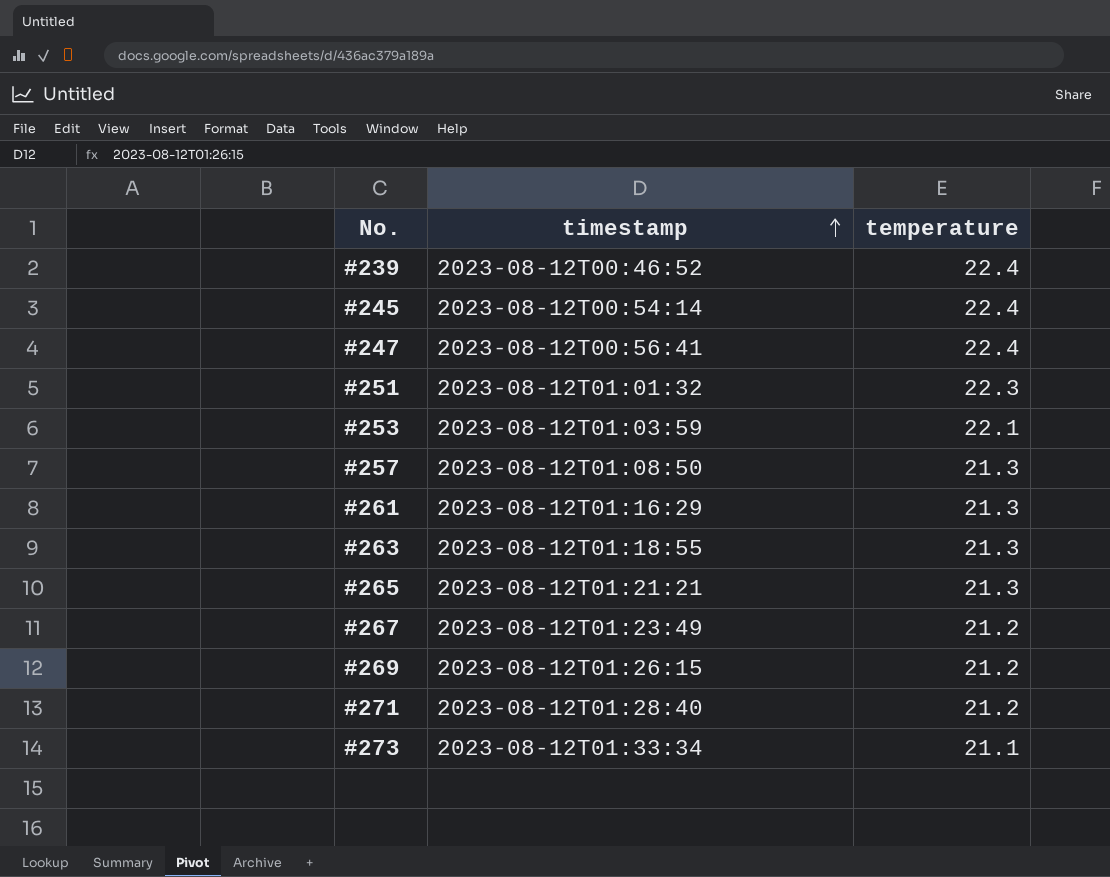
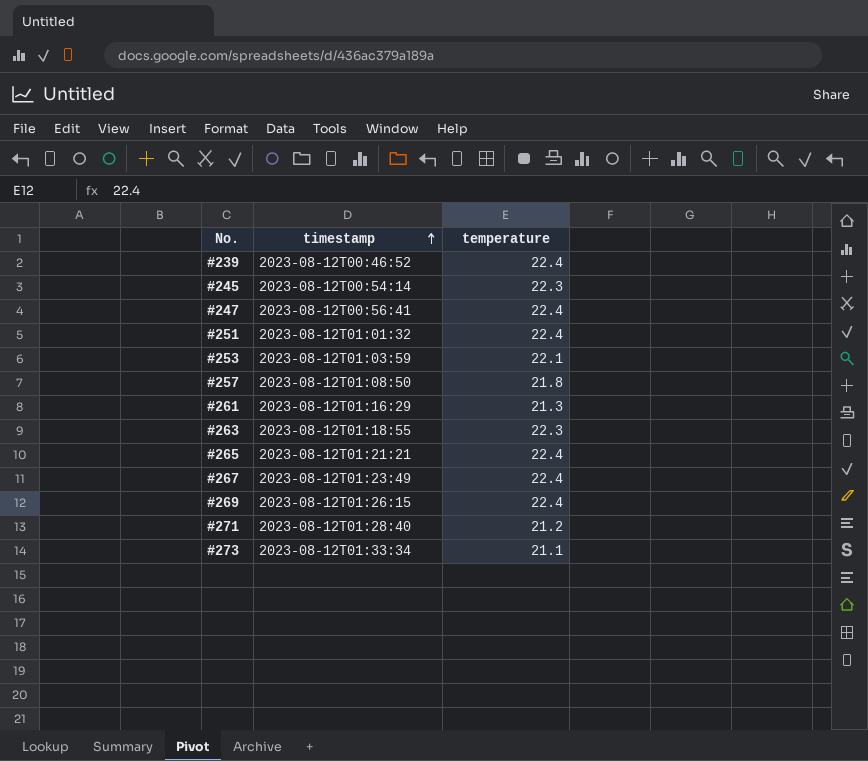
#245 | temperature: 22.4 -> 22.3
#251 | temperature: 22.3 -> 22.4
#257 | temperature: 21.3 -> 21.8
#263 | temperature: 21.3 -> 22.3
#265 | temperature: 21.3 -> 22.4
#267 | temperature: 21.2 -> 22.4
#269 | temperature: 21.2 -> 22.4

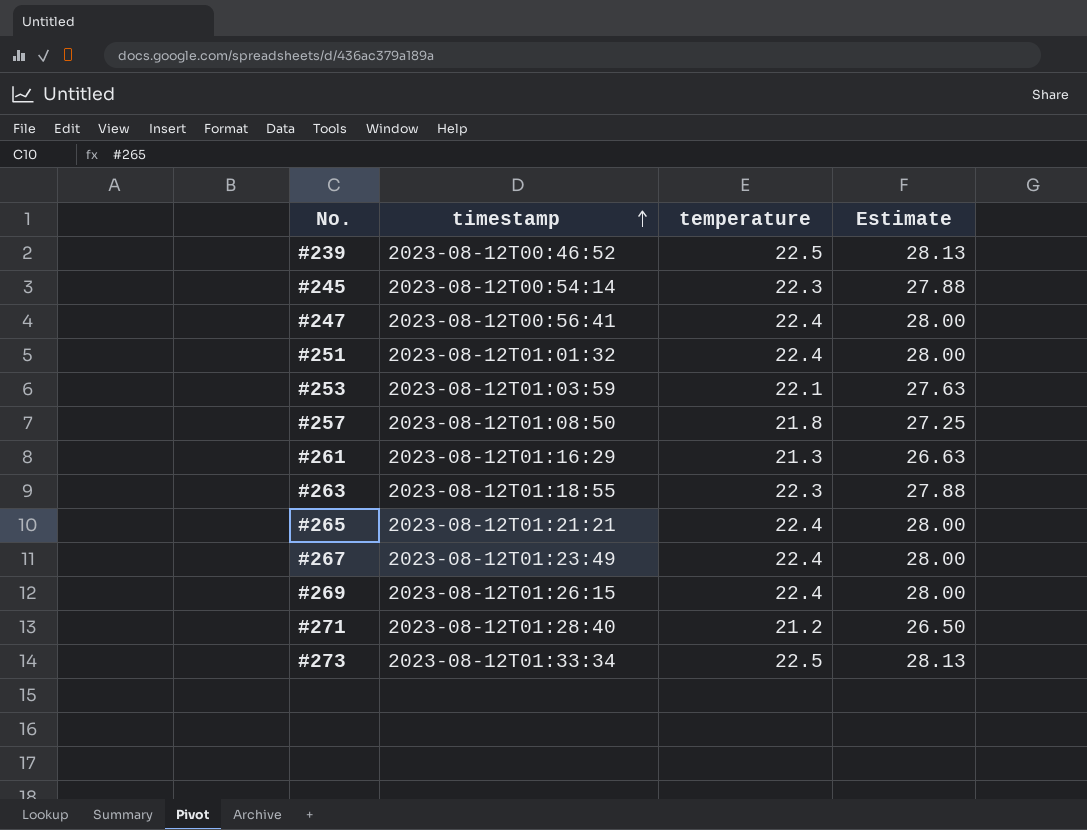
column Estimate | formula: none -> [temperature] * 1.25
#239 | temperature: 22.4 -> 22.5
#273 | temperature: 21.1 -> 22.5

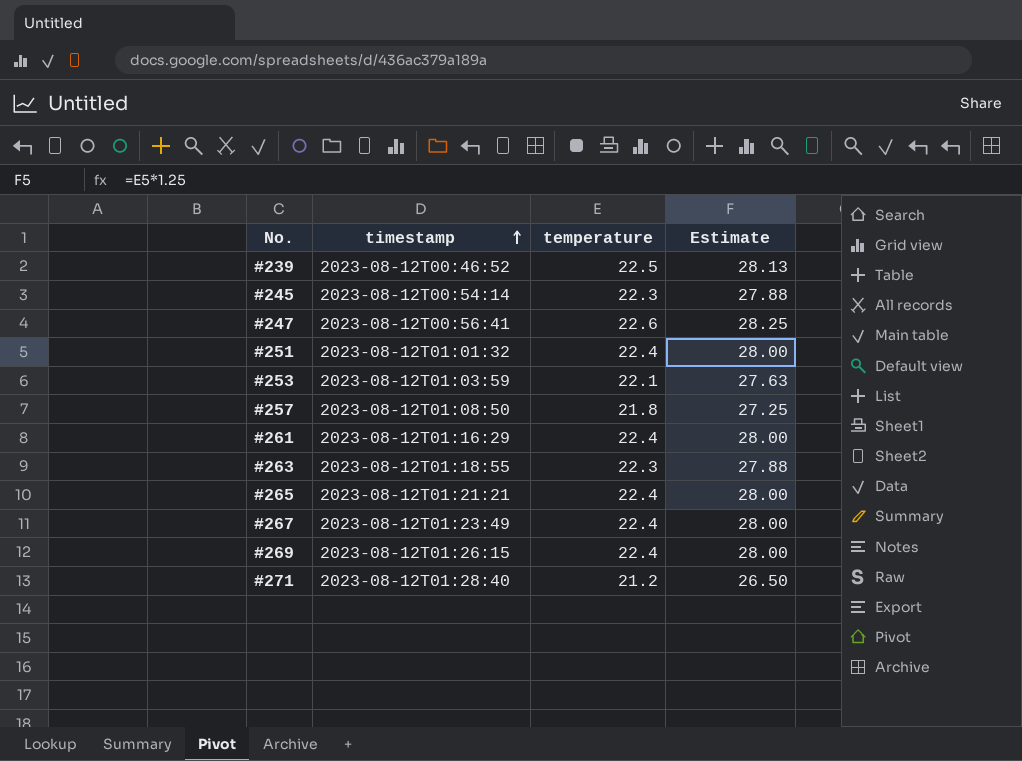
row #273: 2023-08-12T01:33:34 | 22.5 | 28.13 -> none
#247 | temperature: 22.4 -> 22.6
#247 | Estimate: 28.00 -> 28.25
#261 | temperature: 21.3 -> 22.4
#261 | Estimate: 26.63 -> 28.00

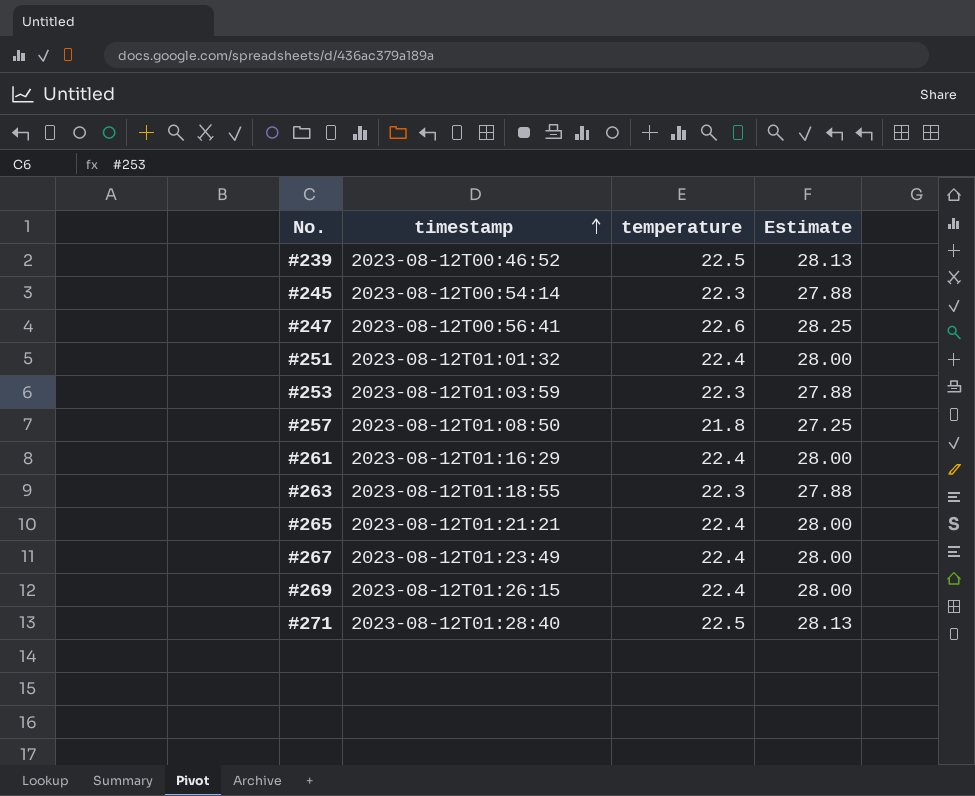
#253 | temperature: 22.1 -> 22.3
#253 | Estimate: 27.63 -> 27.88
#271 | temperature: 21.2 -> 22.5
#271 | Estimate: 26.50 -> 28.13

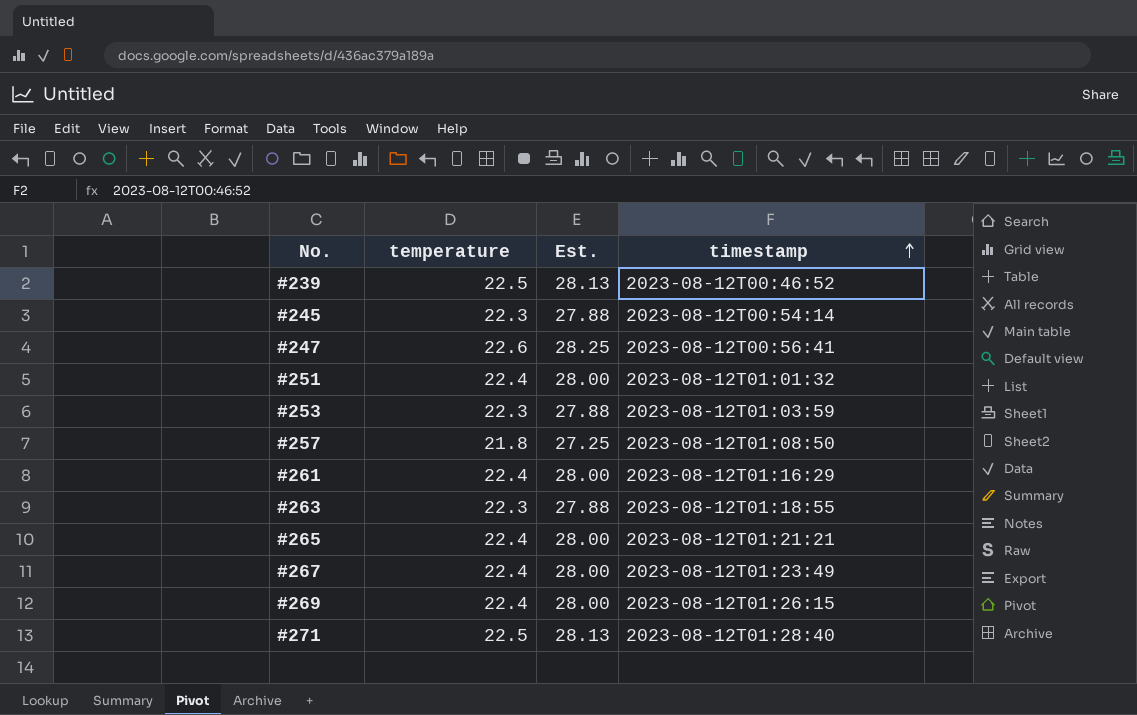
column name: Estimate -> Est.
column timestamp | position: 2 -> 4

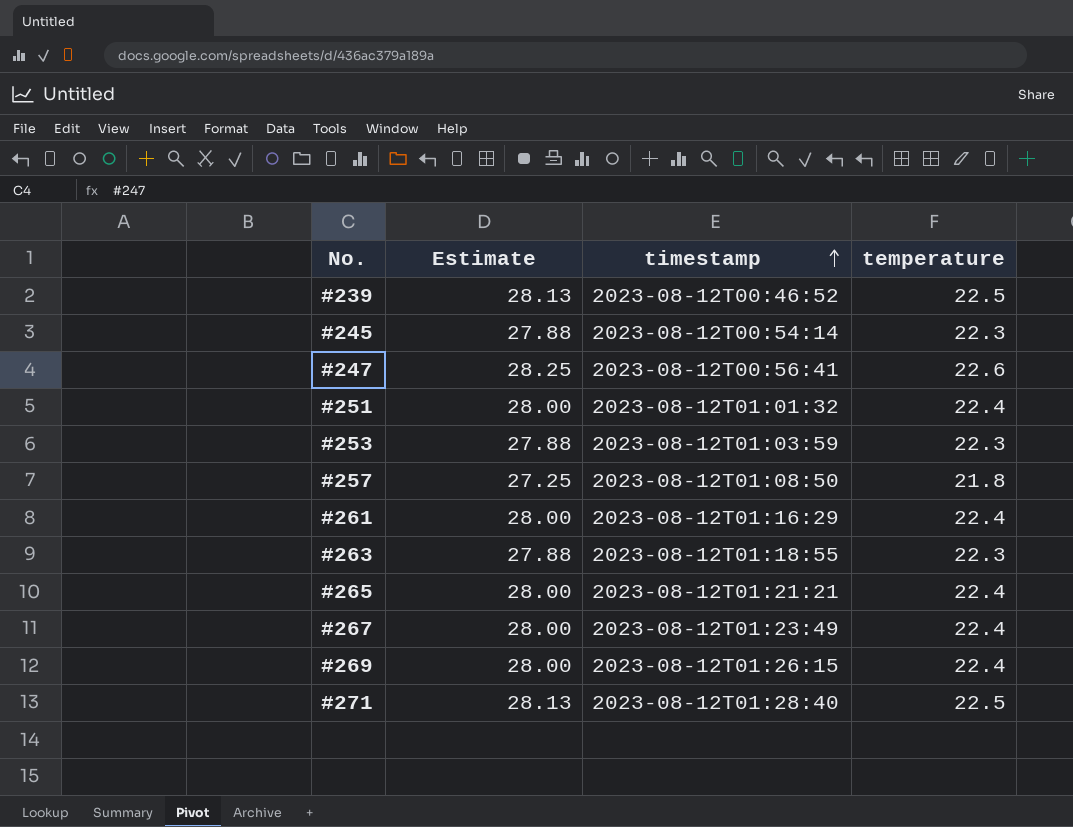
column name: Est. -> Estimate
column temperature | position: 2 -> 4

